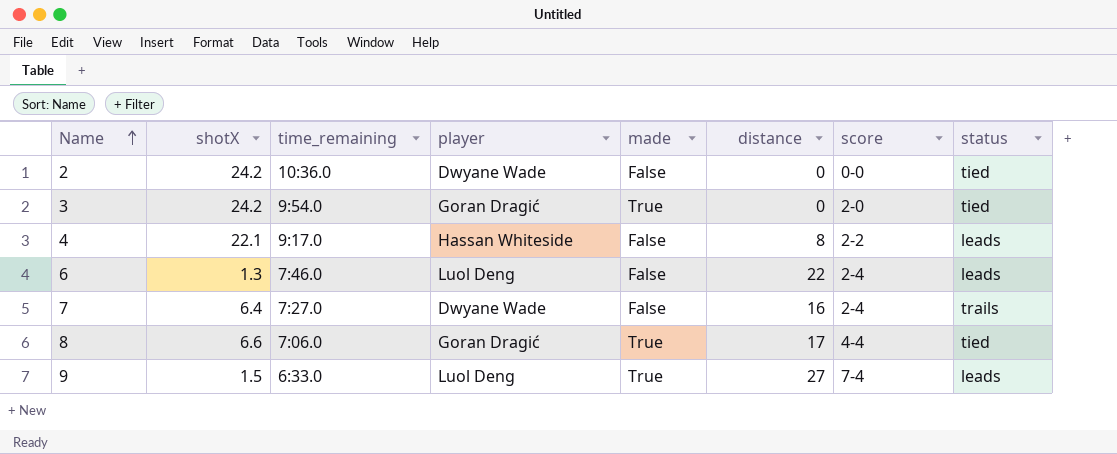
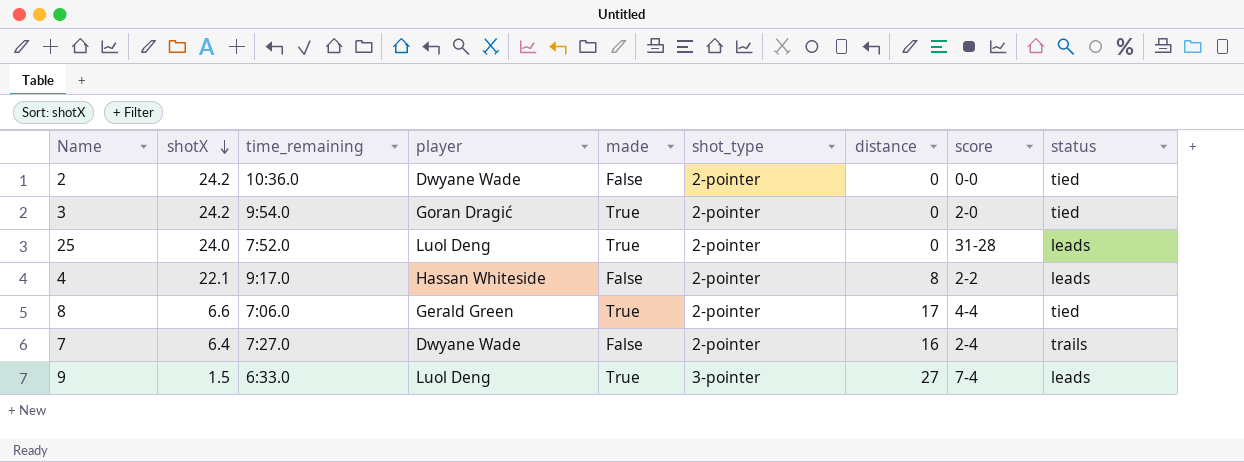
row order: Name ascending -> shotX descending
column shot_type | position: none -> 6
row 6: 1.3 | 7:46.0 | Luol Deng | False | 22 | 2-4 | leads -> none
row 25: none -> 24.0 | 7:52.0 | Luol Deng | True | 2-pointer | 0 | 31-28 | leads
8 | player: Goran Dragić -> Gerald Green

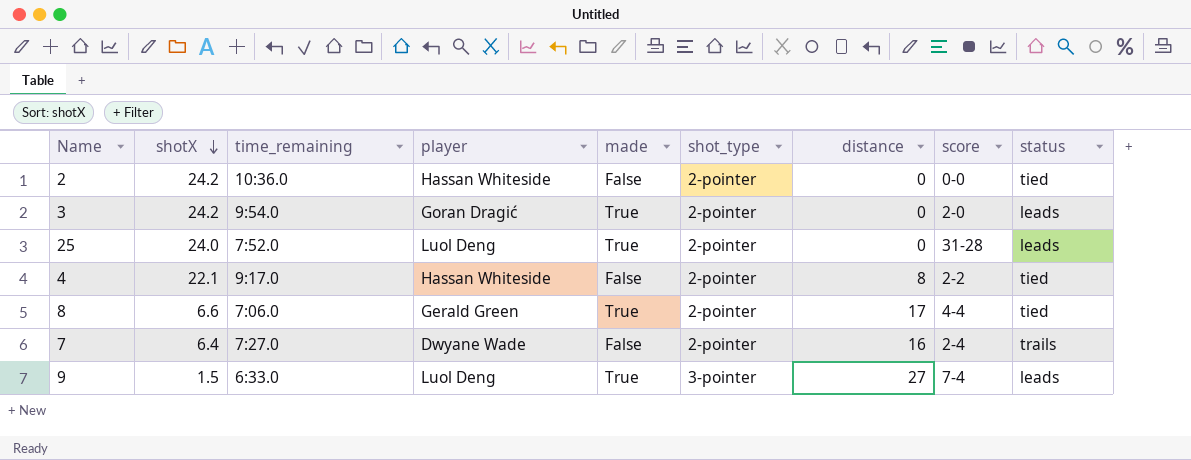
2 | player: Dwyane Wade -> Hassan Whiteside
3 | status: tied -> leads
4 | status: leads -> tied

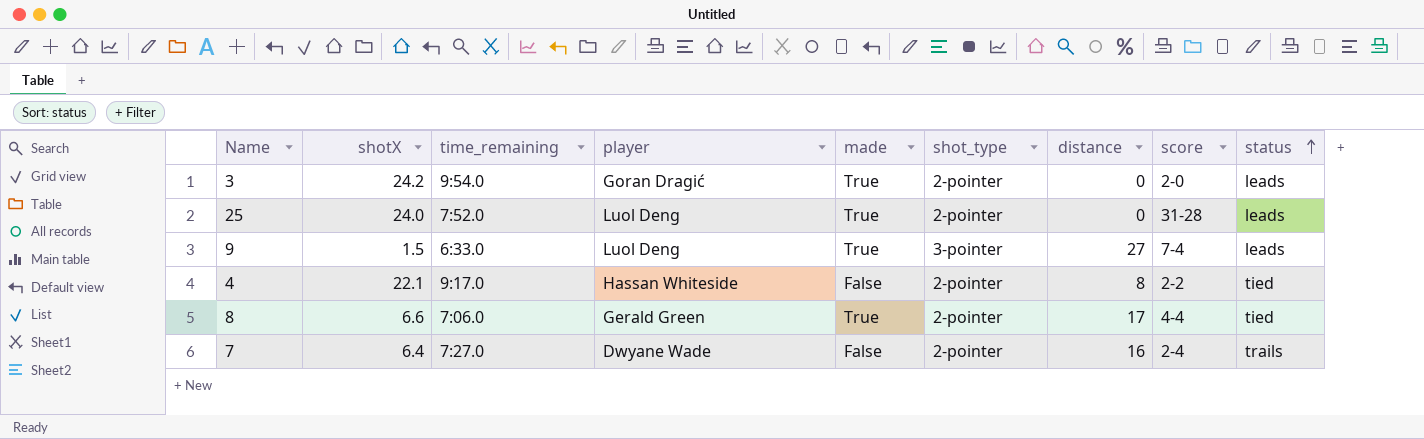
row order: shotX descending -> status ascending
row 2: 24.2 | 10:36.0 | Hassan Whiteside | False | 2-pointer | 0 | 0-0 | tied -> none

